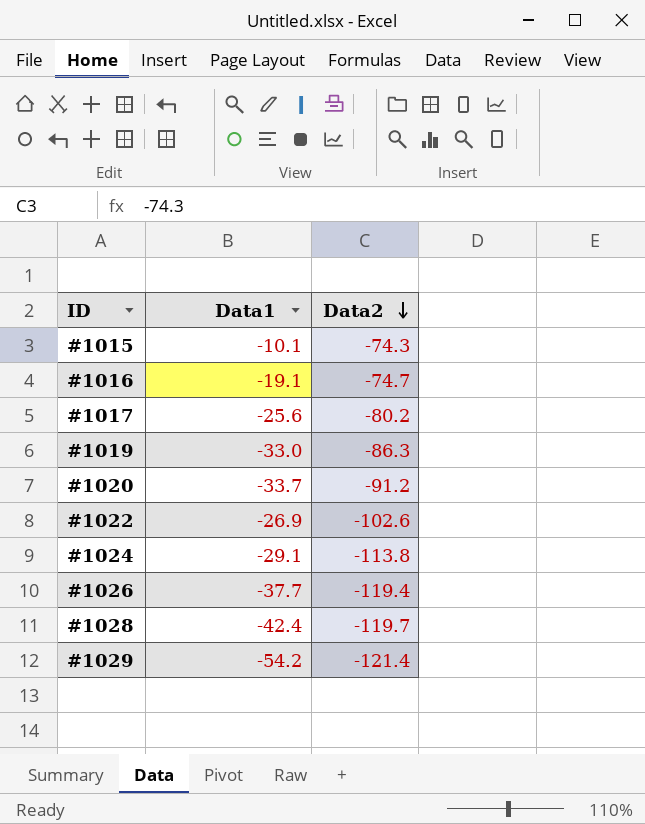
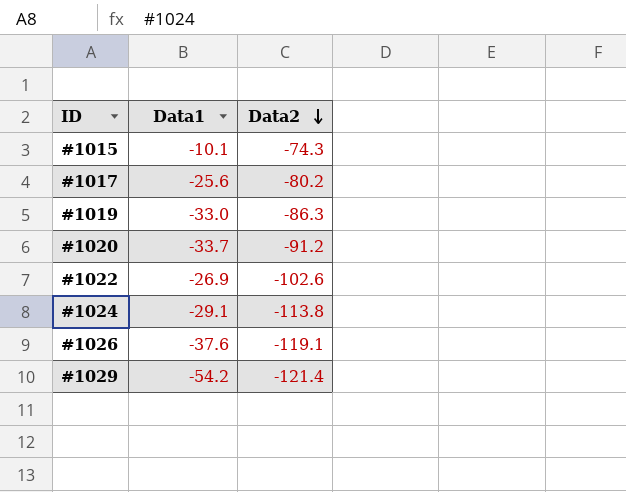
row #1016: -19.1 | -74.7 -> none
row #1028: -42.4 | -119.7 -> none
#1026 | Data1: -37.7 -> -37.6
#1026 | Data2: -119.4 -> -119.1

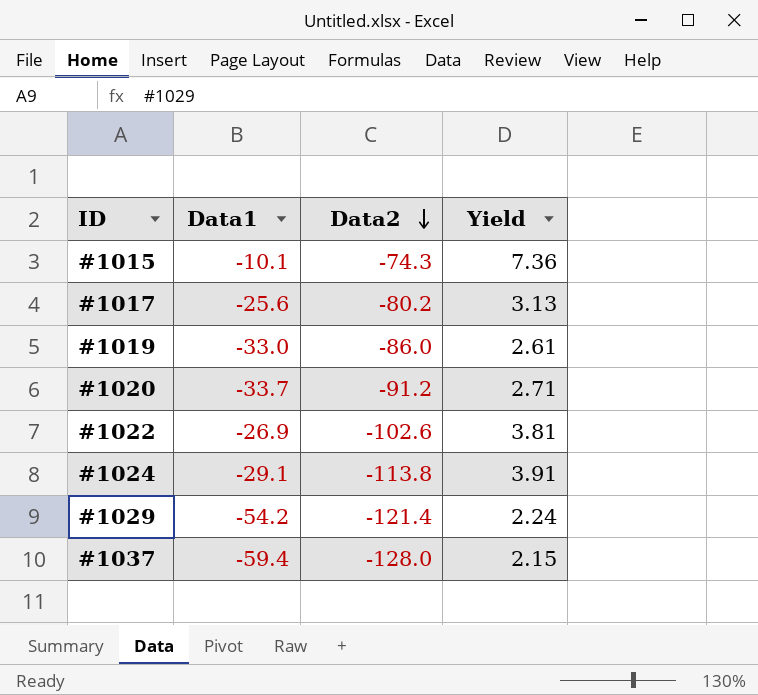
column Yield | formula: none -> [Data2] / [Data1]
row #1026: -37.6 | -119.1 -> none
#1019 | Data2: -86.3 -> -86.0
row #1037: none -> -59.4 | -128.0 | 2.15

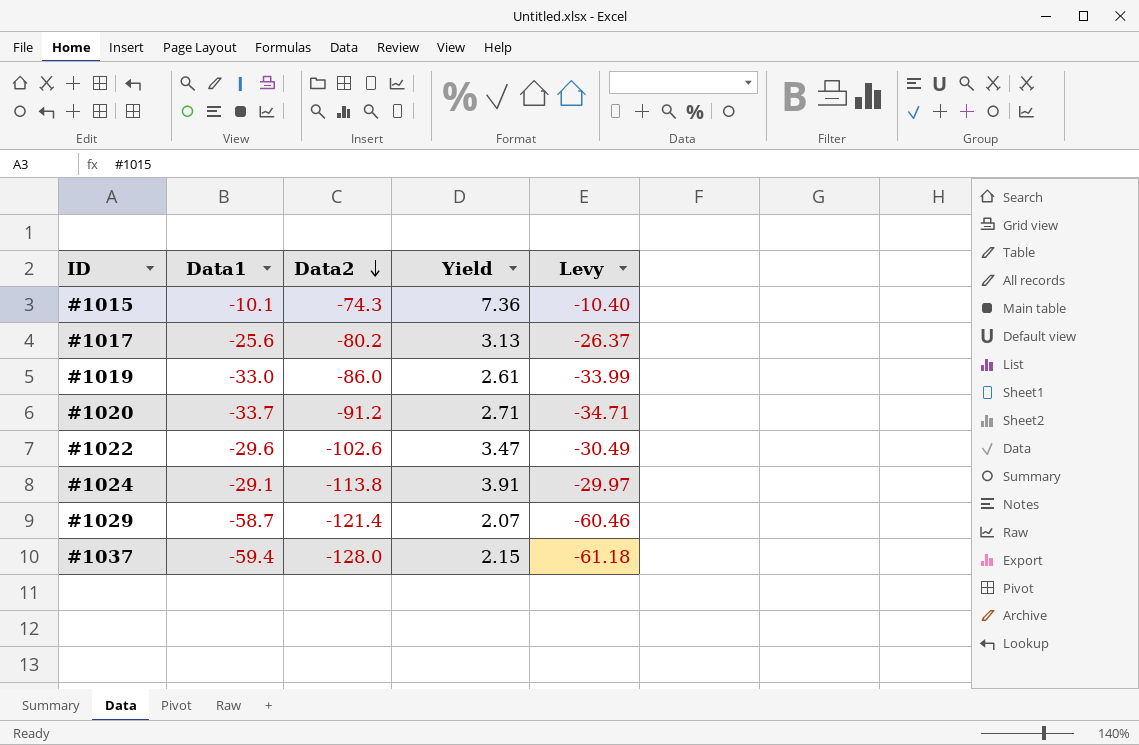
column Levy | formula: none -> [Data1] * 1.03
#1022 | Data1: -26.9 -> -29.6
#1022 | Yield: 3.81 -> 3.47
#1029 | Data1: -54.2 -> -58.7
#1029 | Yield: 2.24 -> 2.07

